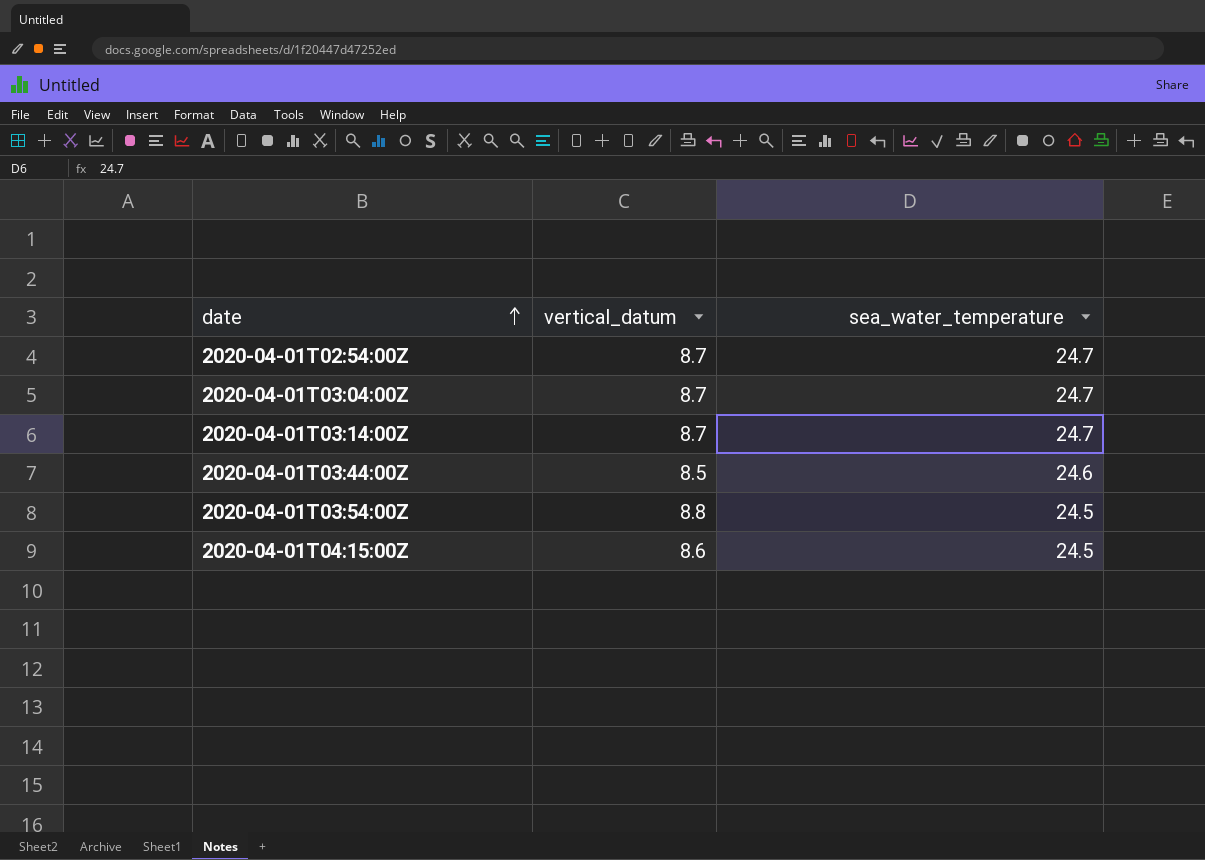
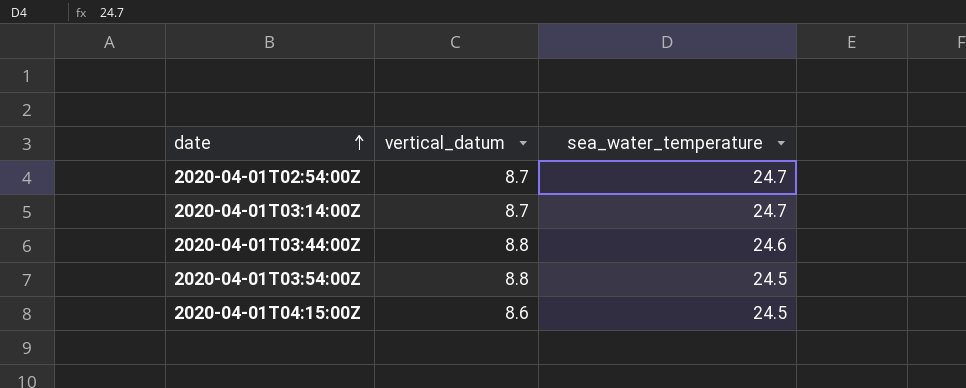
row 2020-04-01T03:04:00Z: 8.7 | 24.7 -> none
2020-04-01T03:44:00Z | vertical_datum: 8.5 -> 8.8

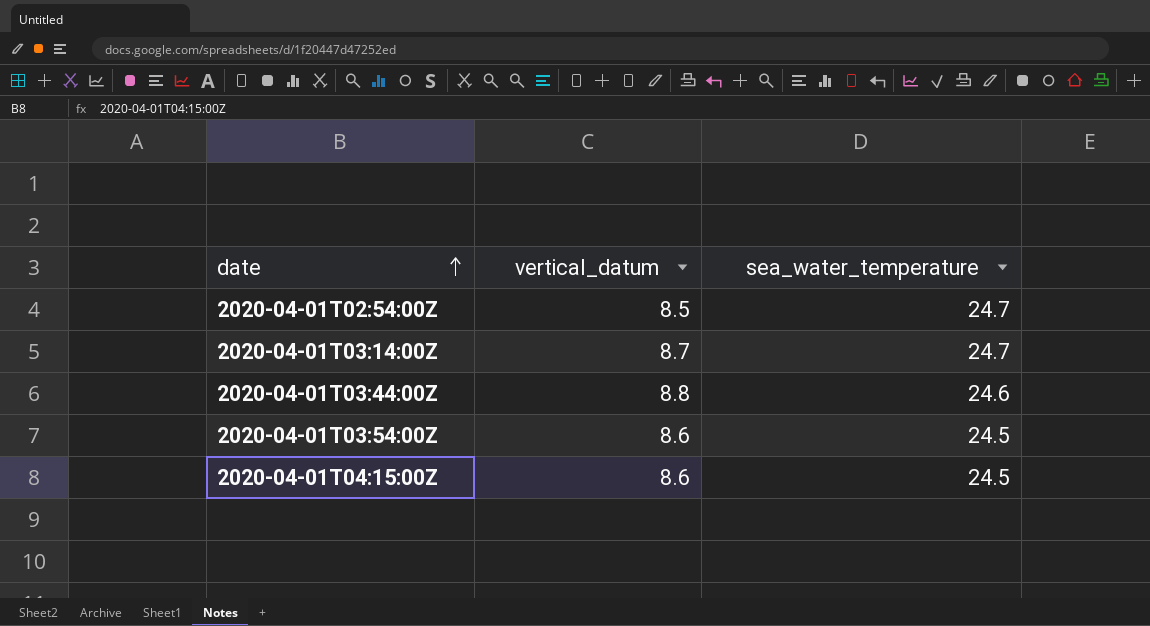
2020-04-01T02:54:00Z | vertical_datum: 8.7 -> 8.5
2020-04-01T03:54:00Z | vertical_datum: 8.8 -> 8.6

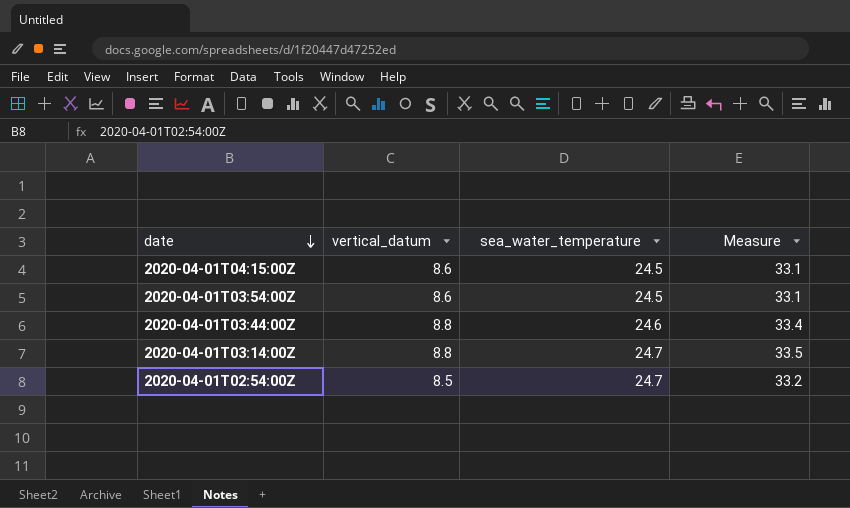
row order: date ascending -> date descending
column Measure | formula: none -> [vertical_datum] + [sea_water_temperature]
2020-04-01T03:14:00Z | vertical_datum: 8.7 -> 8.8

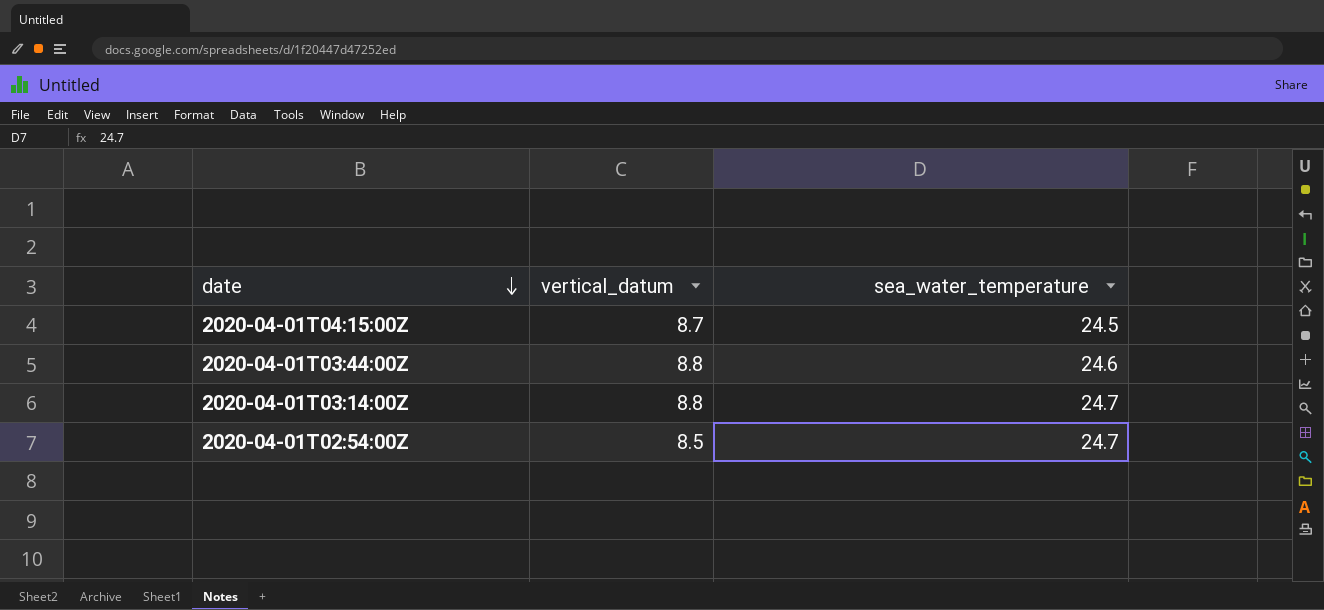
column Measure | formula: [vertical_datum] + [sea_water_temperature] -> none
row 2020-04-01T03:54:00Z: 8.6 | 24.5 | 33.1 -> none
2020-04-01T04:15:00Z | vertical_datum: 8.6 -> 8.7

